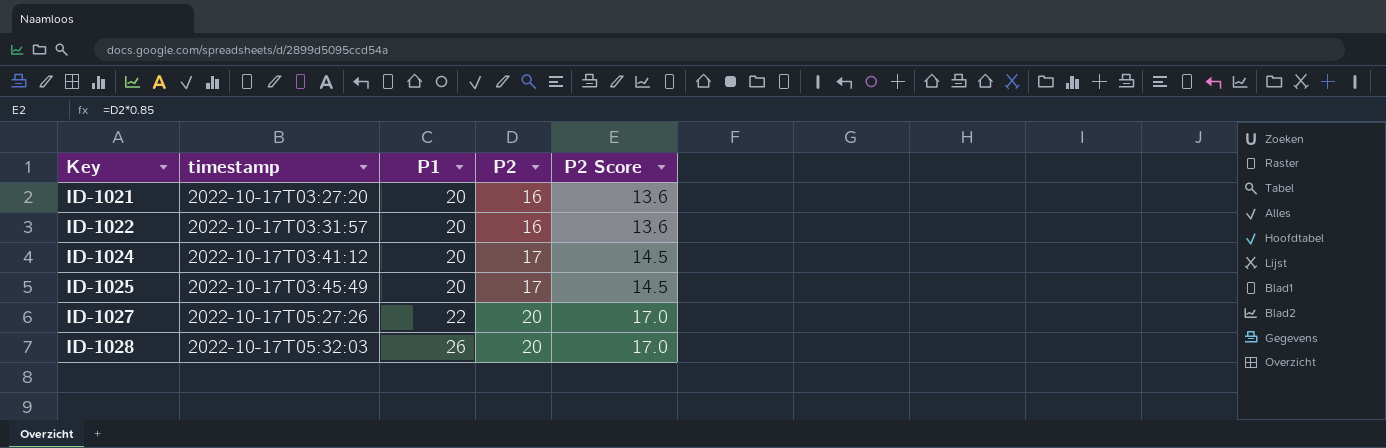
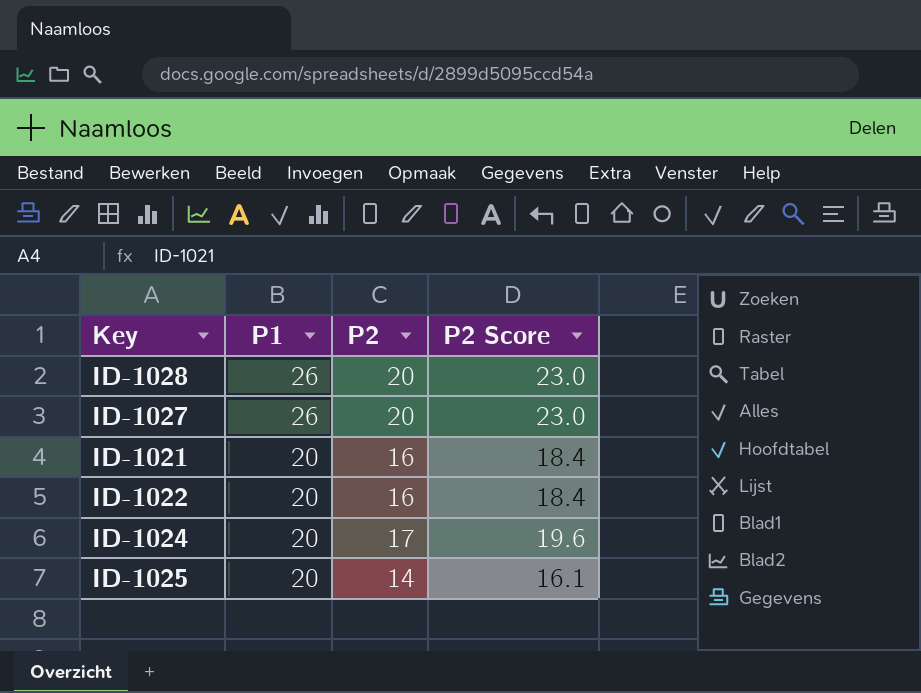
row order: Key ascending -> P1 descending
column timestamp | position: 2 -> none
column P2 Score | formula: [P2] * 0.85 -> [P2] * 1.15
ID-1027 | P1: 22 -> 26
ID-1025 | P2: 17 -> 14

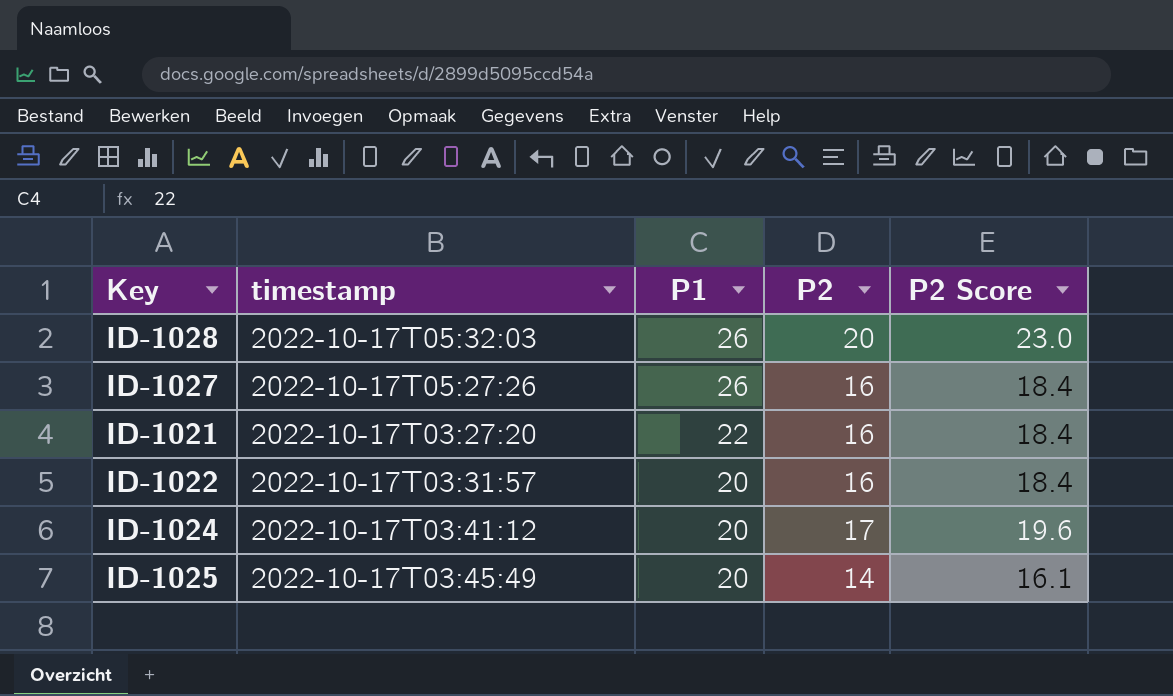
column timestamp | position: none -> 2
ID-1027 | P2: 20 -> 16
ID-1027 | P2 Score: 23.0 -> 18.4
ID-1021 | P1: 20 -> 22

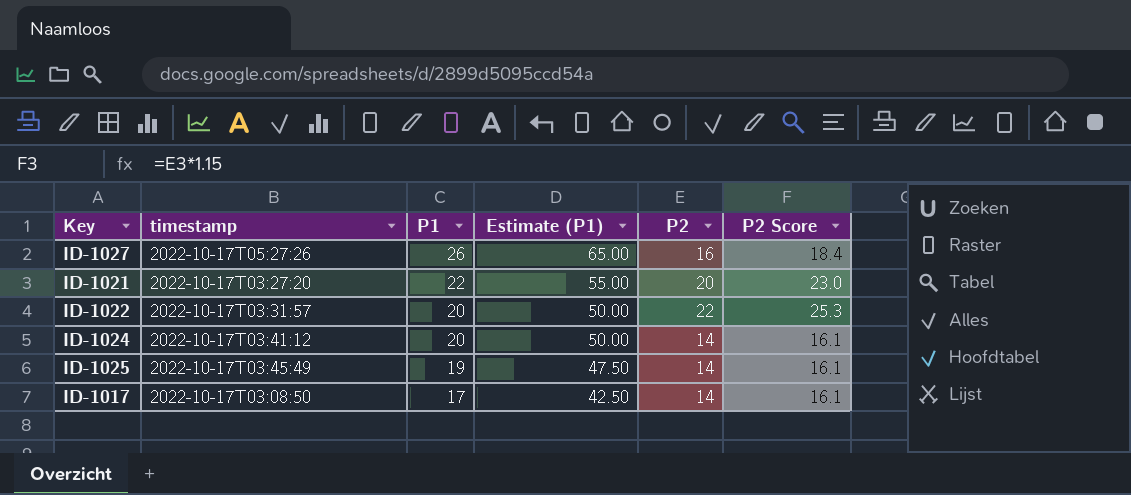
column Estimate (P1) | formula: none -> [P1] * 2.5
row ID-1028: 2022-10-17T05:32:03 | 26 | 20 | 23.0 -> none
ID-1021 | P2: 16 -> 20
ID-1021 | P2 Score: 18.4 -> 23.0
ID-1022 | P2: 16 -> 22
ID-1022 | P2 Score: 18.4 -> 25.3
ID-1024 | P2: 17 -> 14
ID-1024 | P2 Score: 19.6 -> 16.1
ID-1025 | P1: 20 -> 19
row ID-1017: none -> 2022-10-17T03:08:50 | 17 | 42.50 | 14 | 16.1

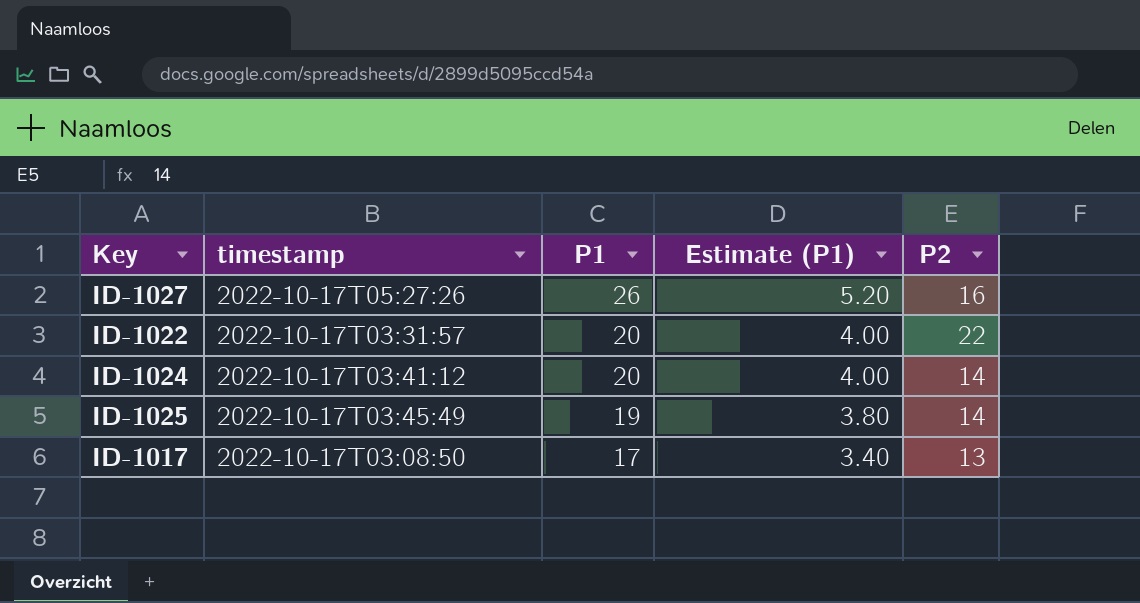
column P2 Score | formula: [P2] * 1.15 -> none
column Estimate (P1) | formula: [P1] * 2.5 -> [P1] * 0.2
row ID-1021: 2022-10-17T03:27:20 | 22 | 55.00 | 20 | 23.0 -> none
ID-1017 | P2: 14 -> 13

